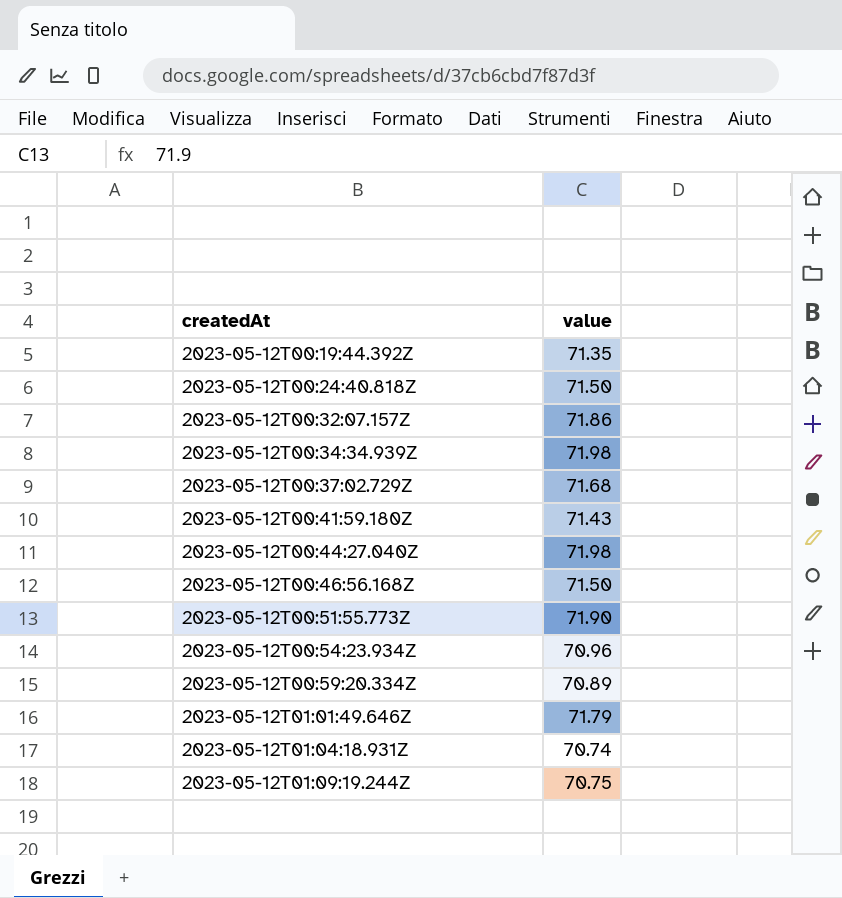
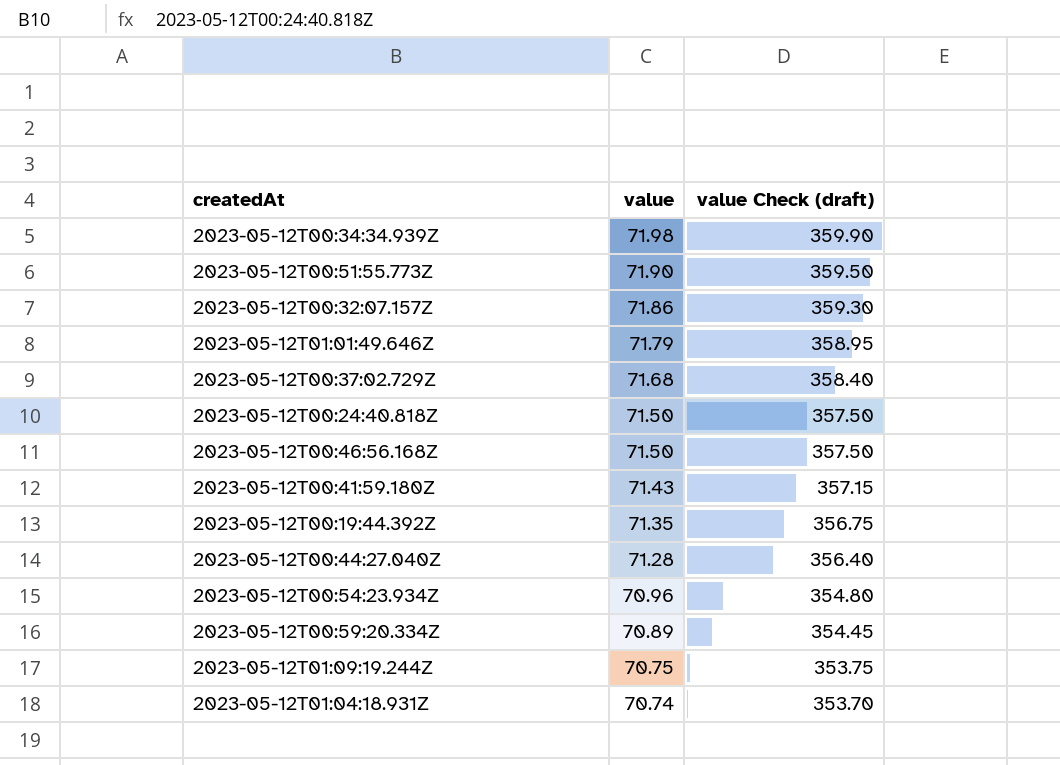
row order: createdAt ascending -> value descending
column value Check (draft) | formula: none -> [value] * 5
2023-05-12T00:44:27.040Z | value: 71.98 -> 71.28

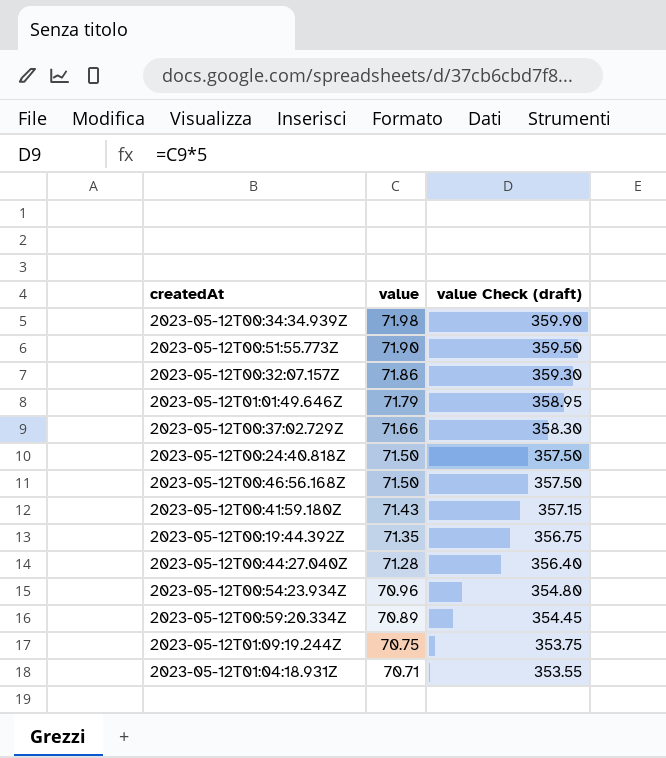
2023-05-12T00:37:02.729Z | value: 71.68 -> 71.66
2023-05-12T00:37:02.729Z | value Check (draft): 358.40 -> 358.30
2023-05-12T01:04:18.931Z | value: 70.74 -> 70.71
2023-05-12T01:04:18.931Z | value Check (draft): 353.70 -> 353.55

